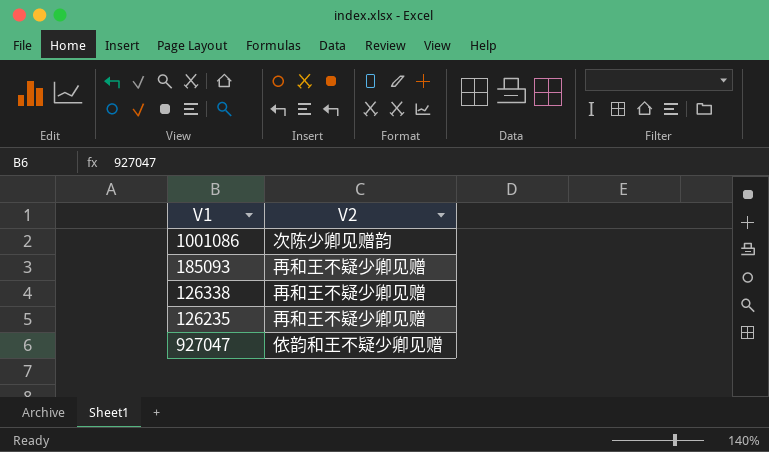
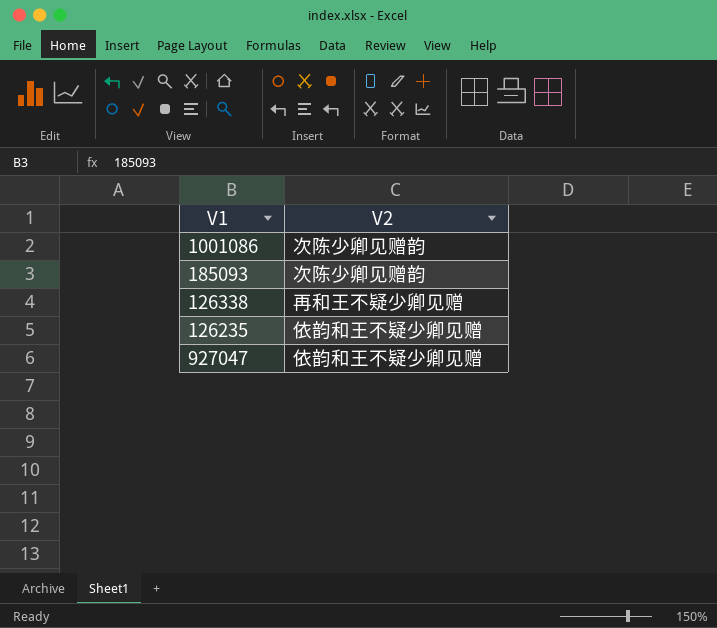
185093 | V2: 再和王不疑少卿见赠 -> 次陈少卿见赠韵
126235 | V2: 再和王不疑少卿见赠 -> 依韵和王不疑少卿见赠

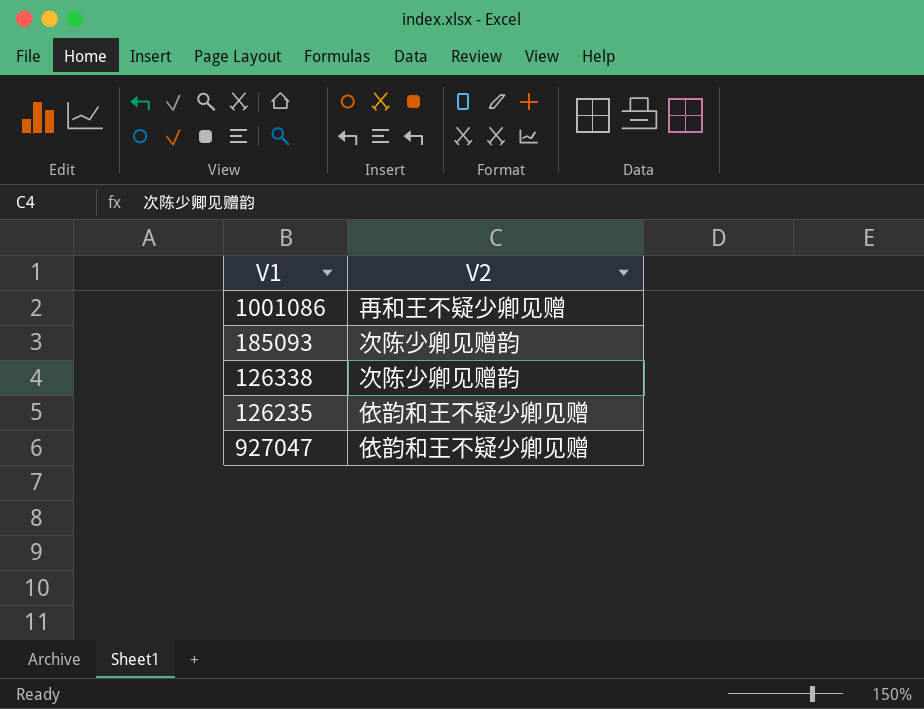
1001086 | V2: 次陈少卿见赠韵 -> 再和王不疑少卿见赠
126338 | V2: 再和王不疑少卿见赠 -> 次陈少卿见赠韵

